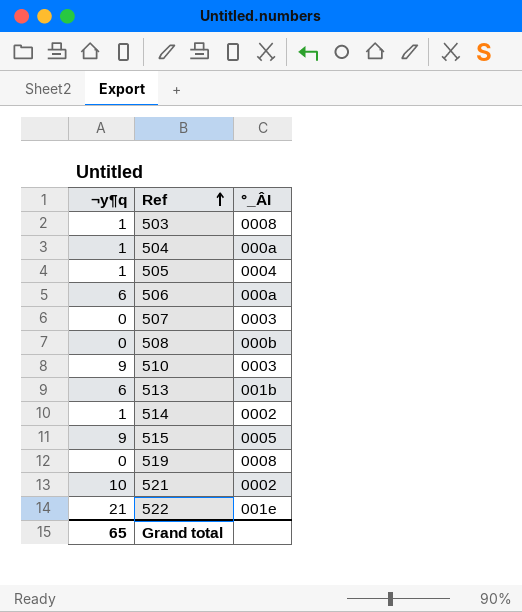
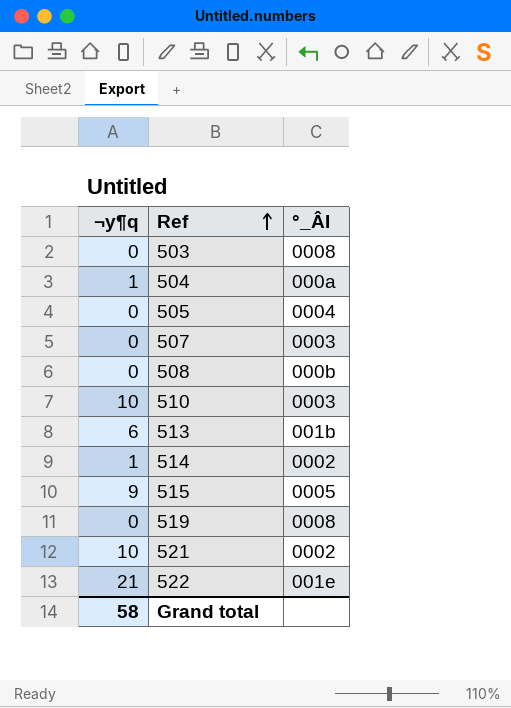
row 506: 6 | 000a -> none
503 | ¬y¶q: 1 -> 0
505 | ¬y¶q: 1 -> 0
510 | ¬y¶q: 9 -> 10
Grand total | ¬y¶q: 65 -> 58

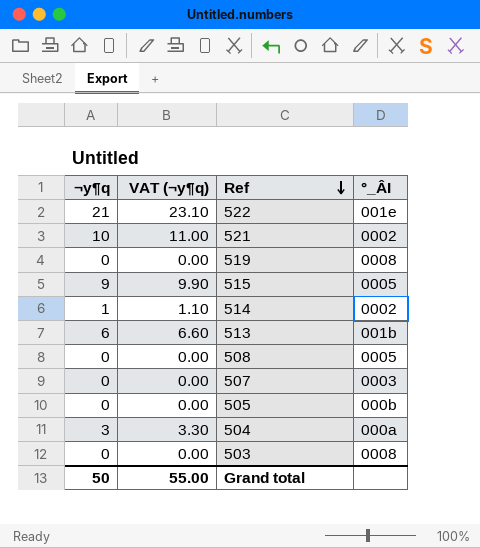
row order: Ref ascending -> Ref descending
column VAT (¬y¶q) | formula: none -> [¬y¶q] * 1.1
row 510: 10 | 0003 -> none
508 | °_ÂI: 000b -> 0005
505 | °_ÂI: 0004 -> 000b
504 | ¬y¶q: 1 -> 3
Grand total | ¬y¶q: 58 -> 50

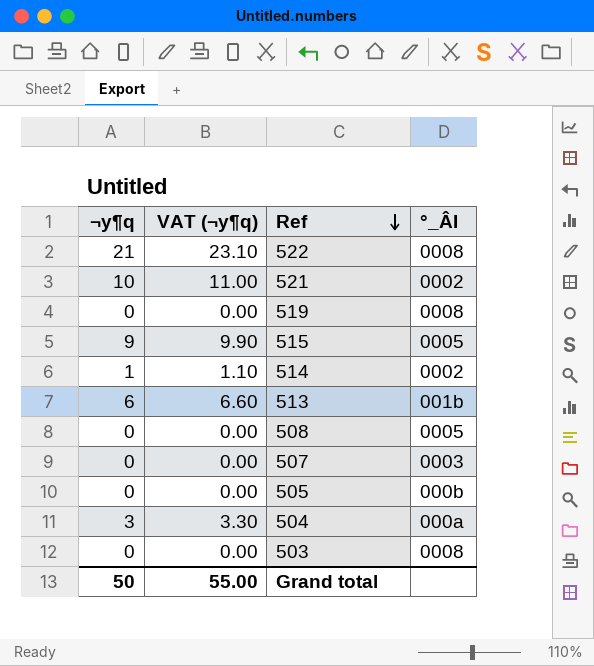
522 | °_ÂI: 001e -> 0008

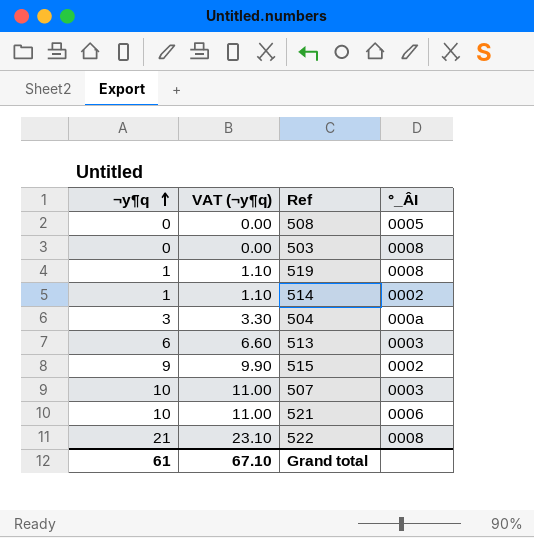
row order: Ref descending -> ¬y¶q ascending
row 505: 0 | 0.00 | 000b -> none
519 | ¬y¶q: 0 -> 1
519 | VAT (¬y¶q): 0.00 -> 1.10
513 | °_ÂI: 001b -> 0003
515 | °_ÂI: 0005 -> 0002
507 | ¬y¶q: 0 -> 10
507 | VAT (¬y¶q): 0.00 -> 11.00
521 | °_ÂI: 0002 -> 0006
Grand total | ¬y¶q: 50 -> 61
Grand total | VAT (¬y¶q): 55.00 -> 67.10

